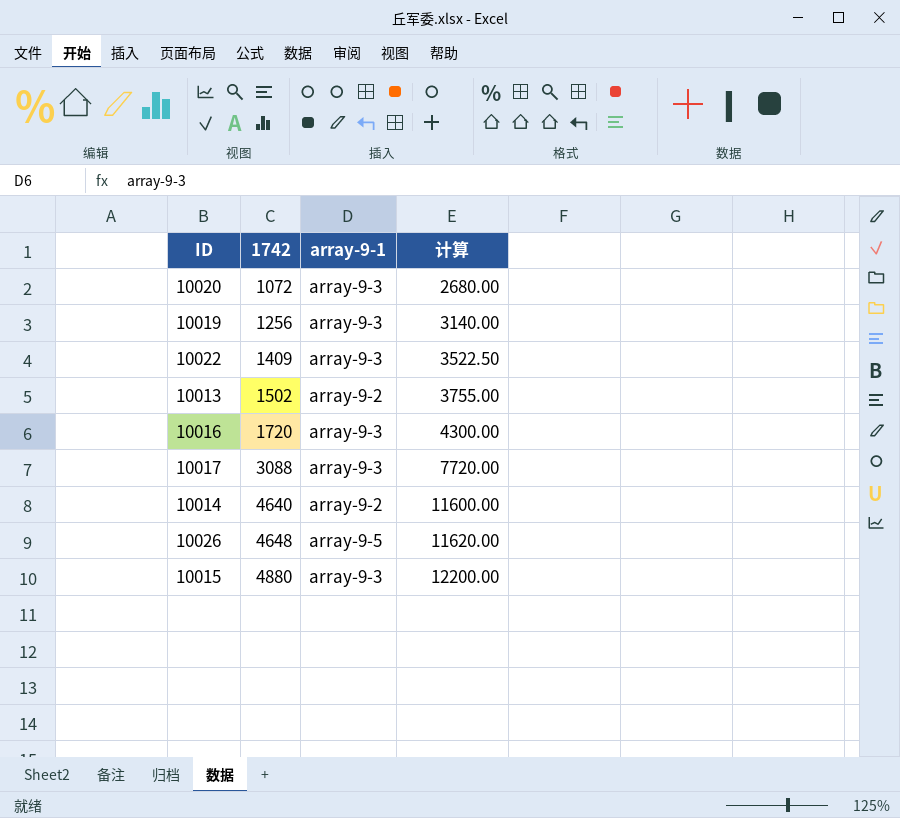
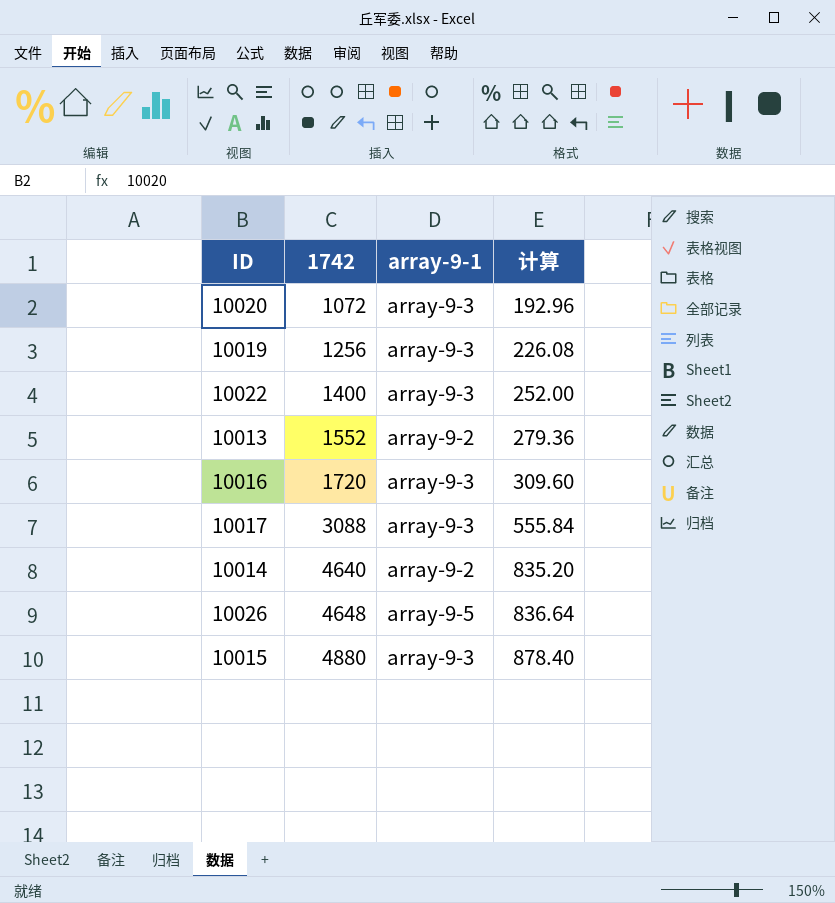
column 计算 | formula: [1742] * 2.5 -> [1742] * 0.18
10022 | 1742: 1409 -> 1400
10013 | 1742: 1502 -> 1552

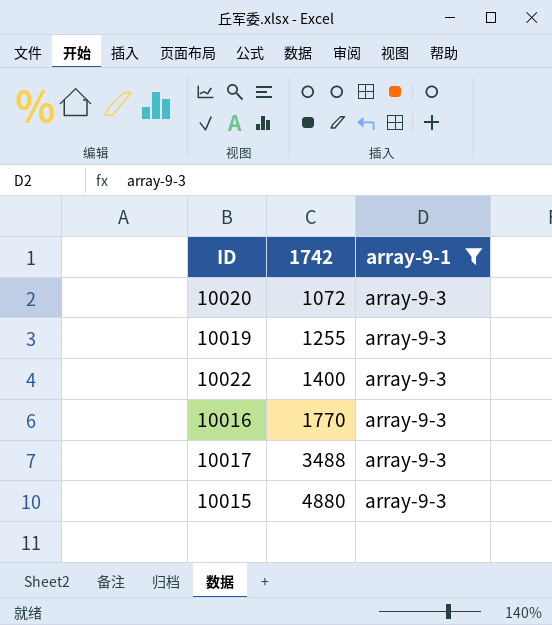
filter: none -> array-9-1 = array-9-3
column 计算 | formula: [1742] * 0.18 -> none
10019 | 1742: 1256 -> 1255
10016 | 1742: 1720 -> 1770
10017 | 1742: 3088 -> 3488

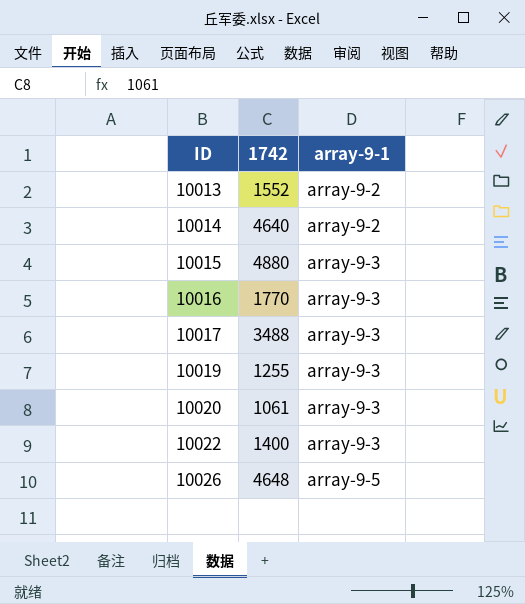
filter: array-9-1 = array-9-3 -> none
row order: 1742 ascending -> ID ascending
10020 | 1742: 1072 -> 1061

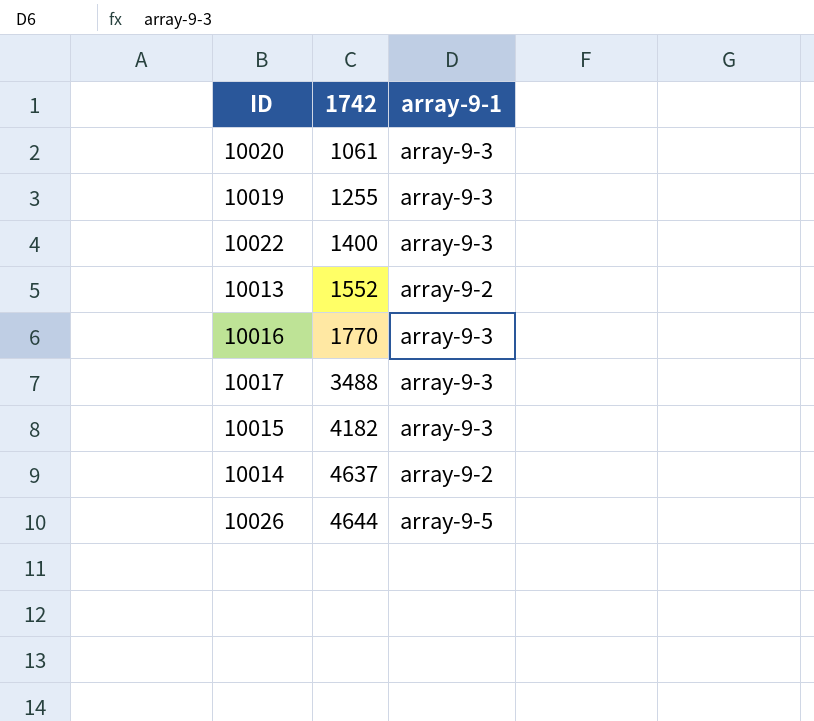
row order: ID ascending -> 1742 ascending
10015 | 1742: 4880 -> 4182
10014 | 1742: 4640 -> 4637
10026 | 1742: 4648 -> 4644

